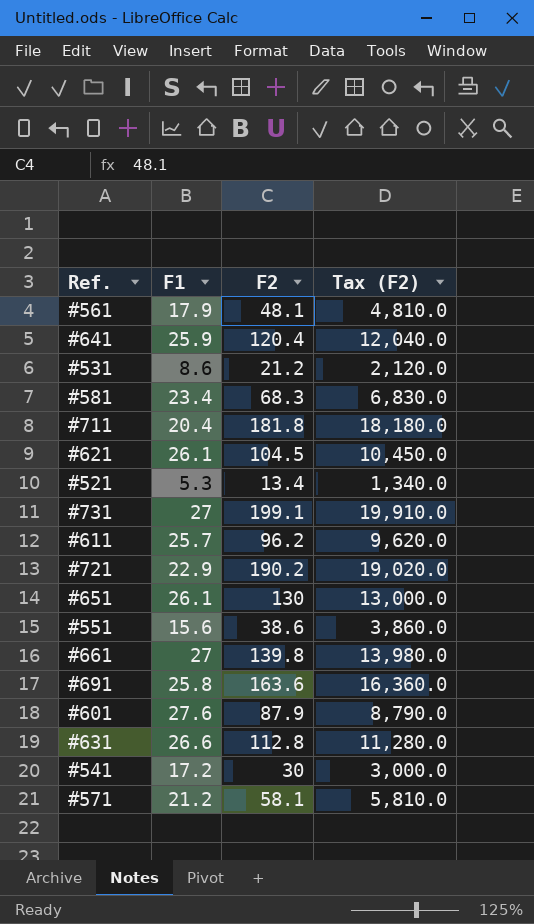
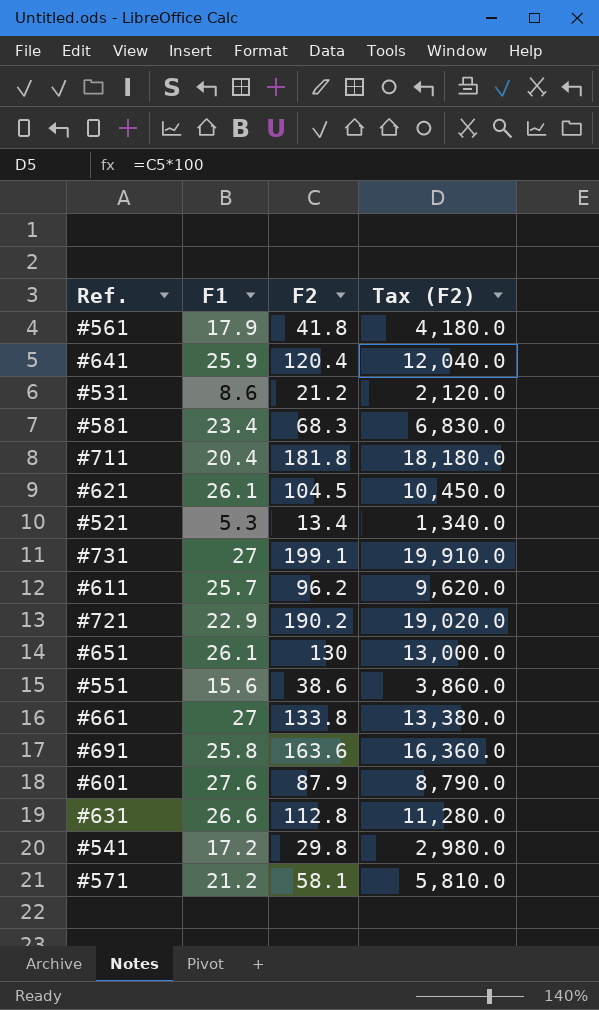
#561 | F2: 48.1 -> 41.8
#561 | Tax (F2): 4,810.0 -> 4,180.0
#661 | F2: 139.8 -> 133.8
#661 | Tax (F2): 13,980.0 -> 13,380.0
#541 | F2: 30 -> 29.8
#541 | Tax (F2): 3,000.0 -> 2,980.0

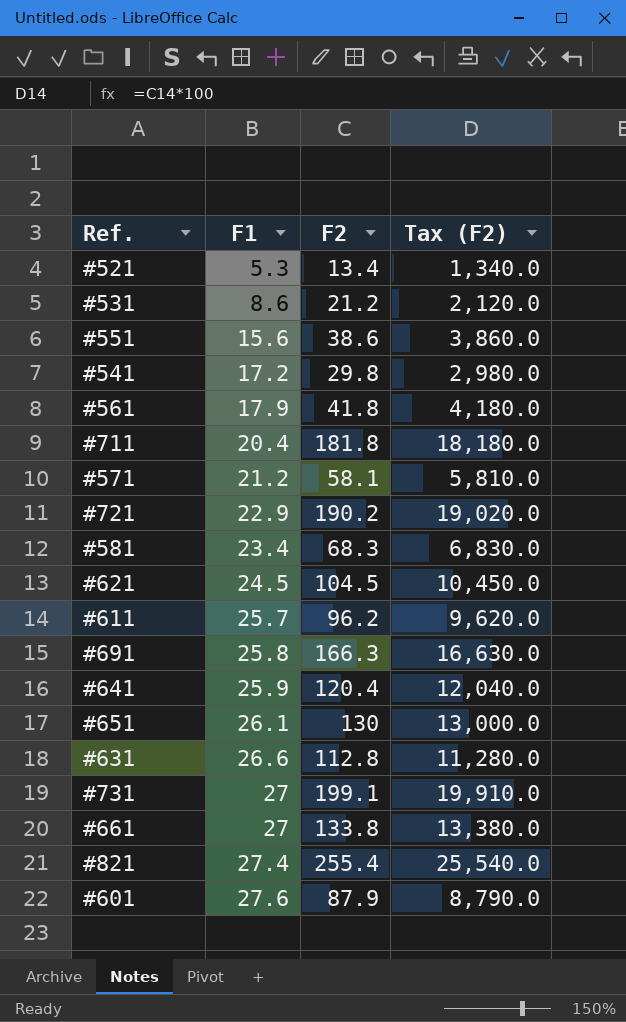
row order: none -> F1 ascending
#621 | F1: 26.1 -> 24.5
#691 | F2: 163.6 -> 166.3
#691 | Tax (F2): 16,360.0 -> 16,630.0
row #821: none -> 27.4 | 255.4 | 25,540.0

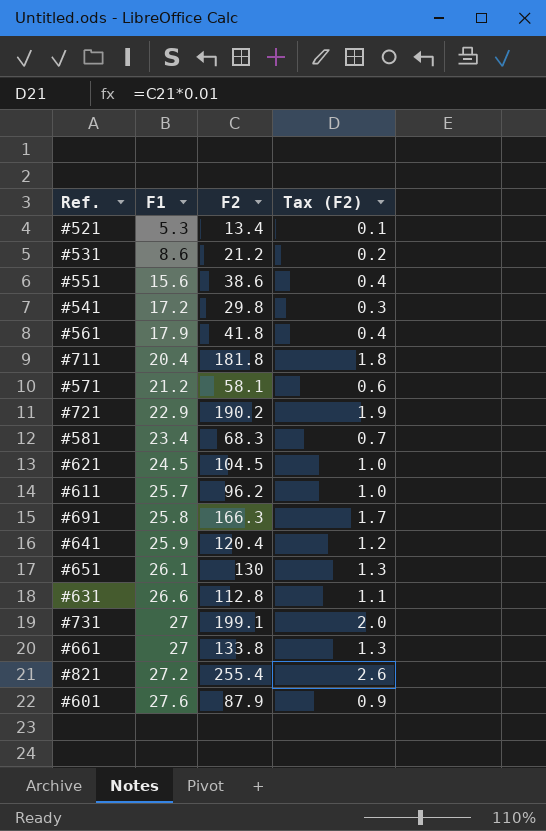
column Tax (F2) | formula: [F2] * 100 -> [F2] * 0.01
#821 | F1: 27.4 -> 27.2

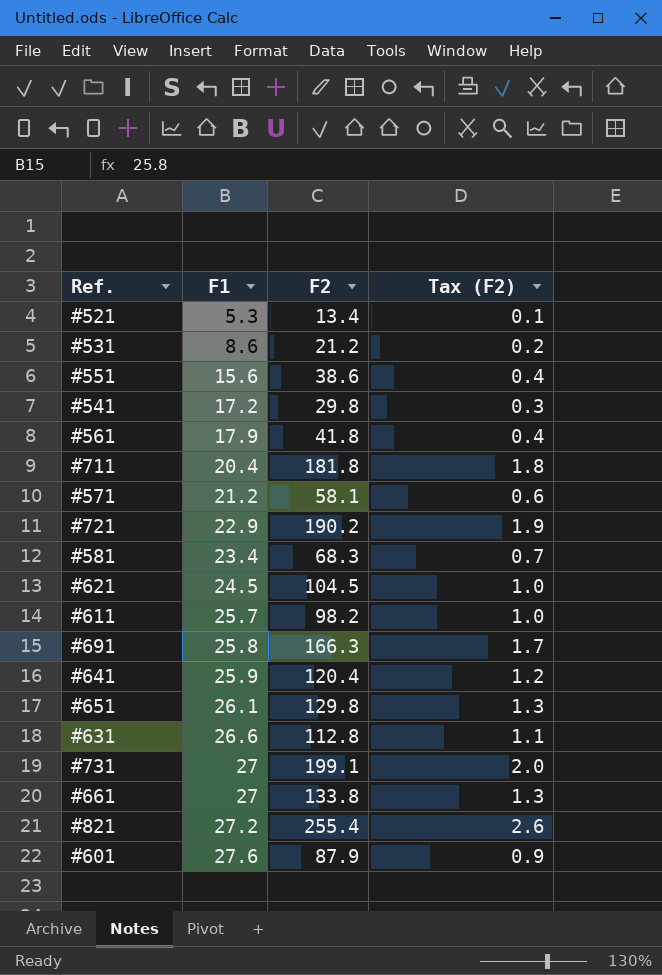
#611 | F2: 96.2 -> 98.2
#651 | F2: 130 -> 129.8

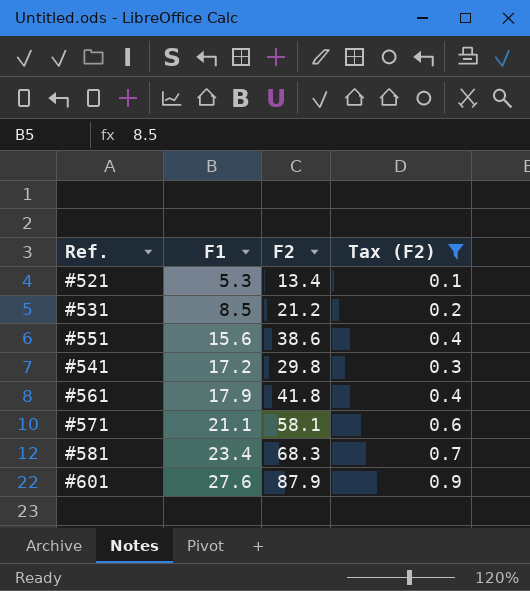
filter: none -> Tax (F2) <= 0.9
#531 | F1: 8.6 -> 8.5
#571 | F1: 21.2 -> 21.1

